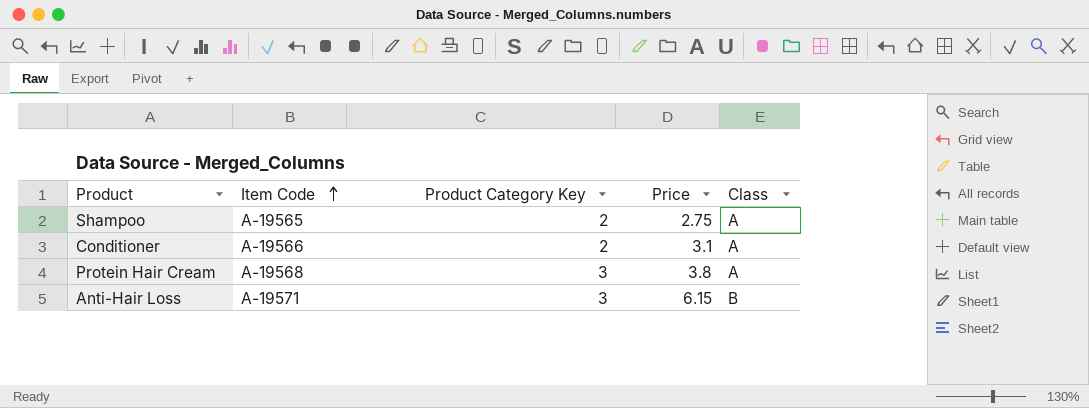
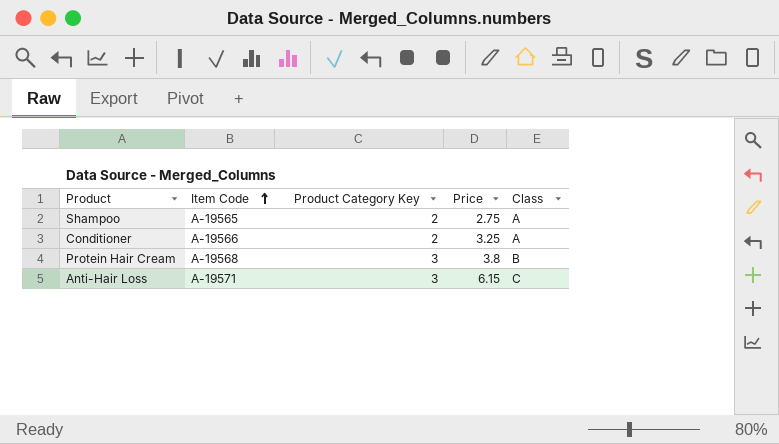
Conditioner | Price: 3.1 -> 3.25
Protein Hair Cream | Class: A -> B
Anti-Hair Loss | Class: B -> C

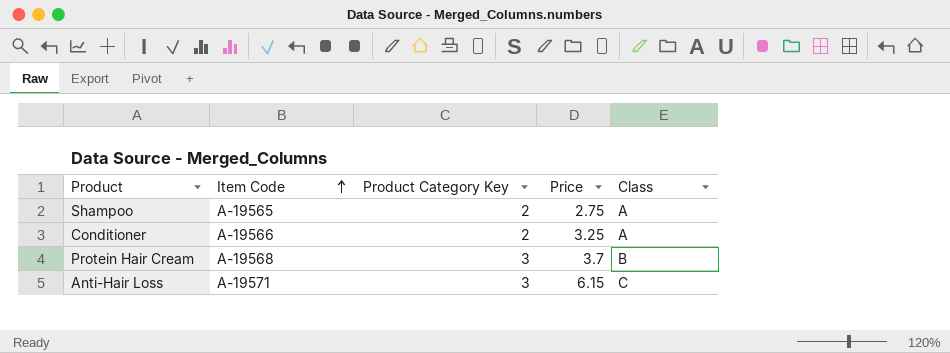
Protein Hair Cream | Price: 3.8 -> 3.7

